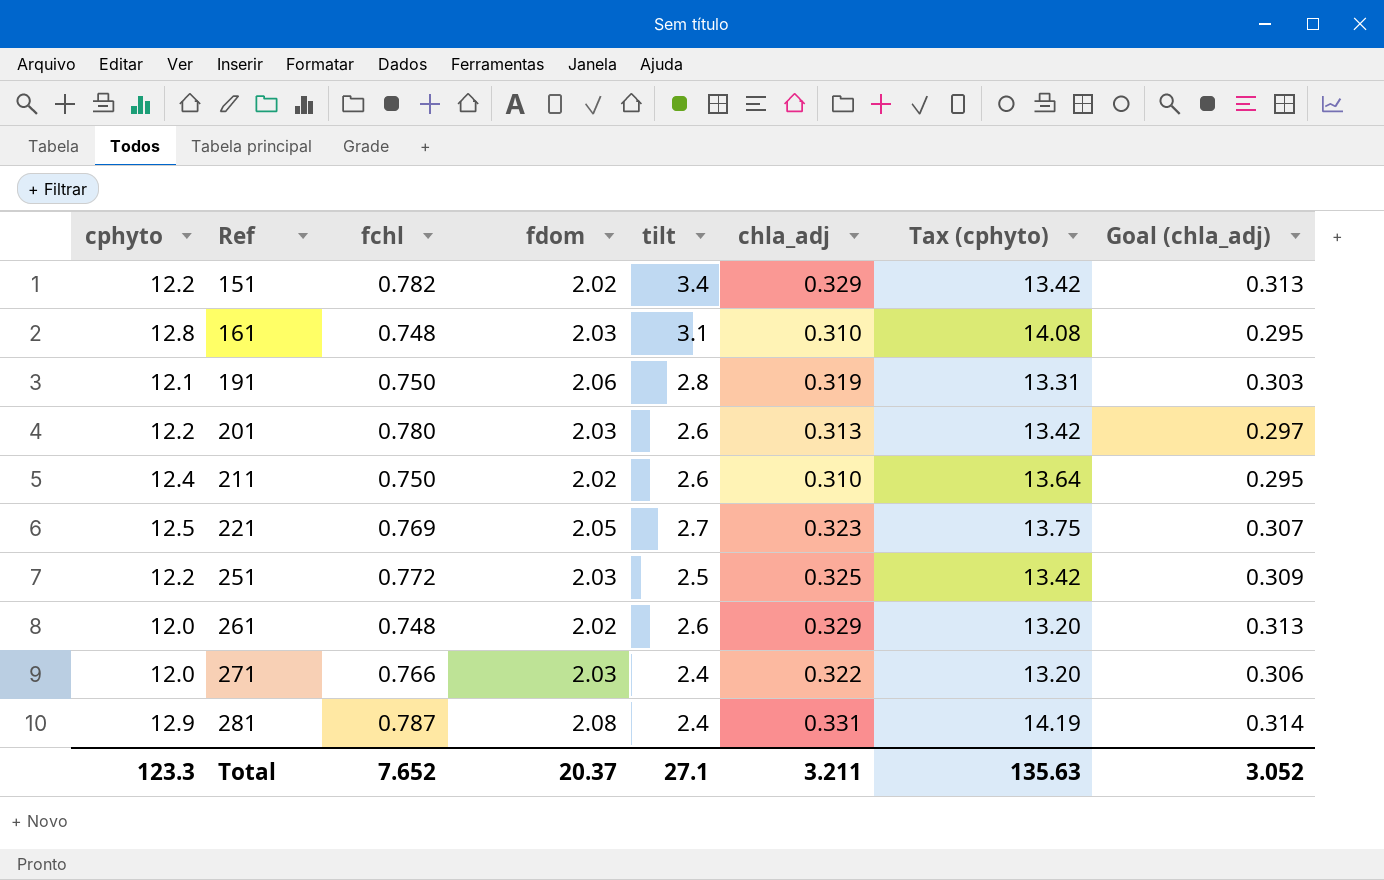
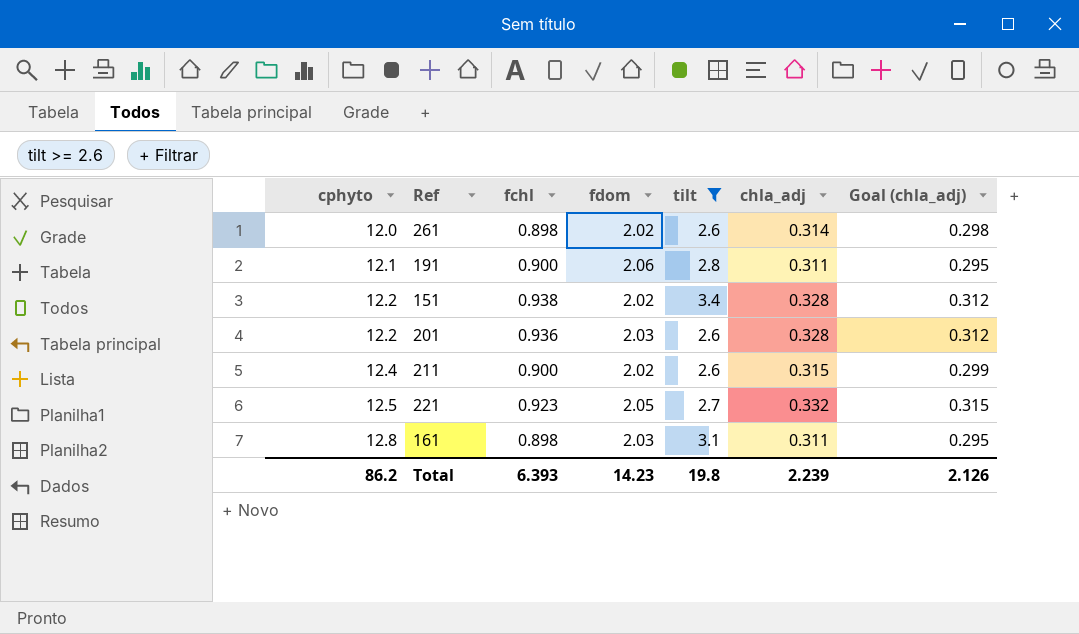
filter: none -> tilt >= 2.6
row order: Ref ascending -> cphyto ascending
column Tax (cphyto) | formula: [cphyto] * 1.1 -> none
261 | fchl: 0.748 -> 0.898
261 | chla_adj: 0.329 -> 0.314
261 | Goal (chla_adj): 0.313 -> 0.298
191 | fchl: 0.750 -> 0.900
191 | chla_adj: 0.319 -> 0.311
191 | Goal (chla_adj): 0.303 -> 0.295
151 | fchl: 0.782 -> 0.938
151 | chla_adj: 0.329 -> 0.328
151 | Goal (chla_adj): 0.313 -> 0.312
201 | fchl: 0.780 -> 0.936
201 | chla_adj: 0.313 -> 0.328
201 | Goal (chla_adj): 0.297 -> 0.312
211 | fchl: 0.750 -> 0.900
211 | chla_adj: 0.310 -> 0.315
211 | Goal (chla_adj): 0.295 -> 0.299
221 | fchl: 0.769 -> 0.923
221 | chla_adj: 0.323 -> 0.332
221 | Goal (chla_adj): 0.307 -> 0.315
161 | fchl: 0.748 -> 0.898
161 | chla_adj: 0.310 -> 0.311
Total | cphyto: 123.3 -> 86.2
Total | fchl: 7.652 -> 6.393
Total | fdom: 20.37 -> 14.23
Total | tilt: 27.1 -> 19.8
Total | chla_adj: 3.211 -> 2.239
Total | Goal (chla_adj): 3.052 -> 2.126

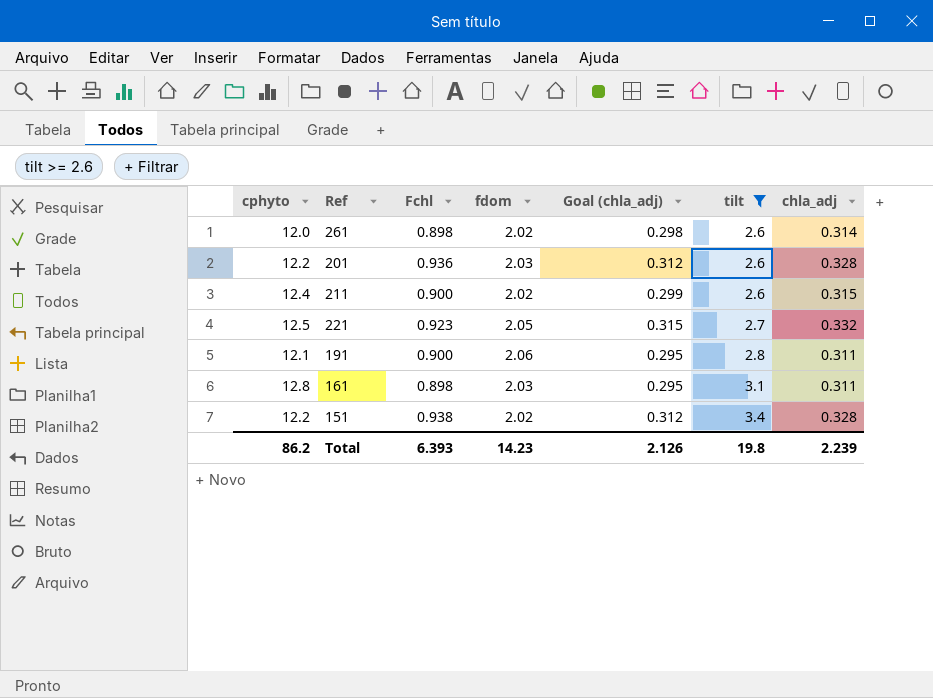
row order: cphyto ascending -> tilt ascending
column name: fchl -> Fchl
column Goal (chla_adj) | position: 7 -> 5

